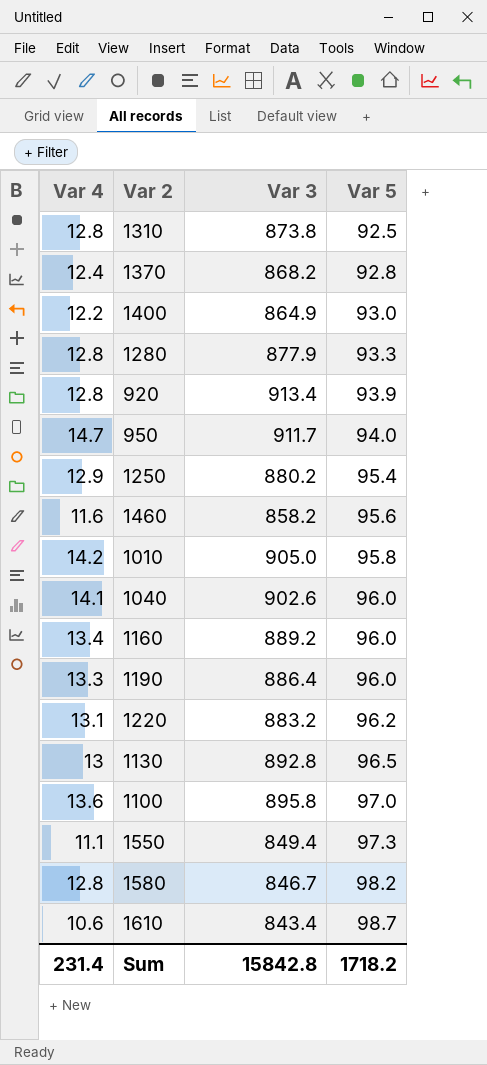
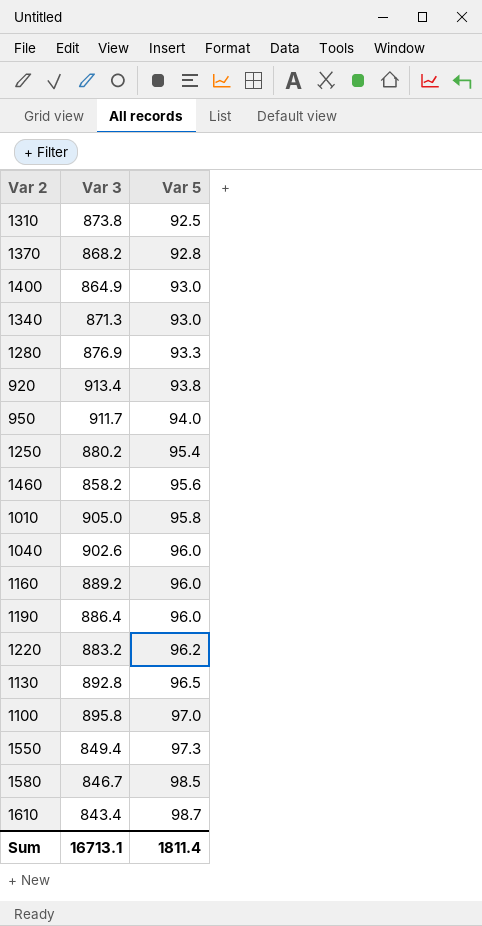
column Var 4 | position: 1 -> none
row 1340: none -> 871.3 | 93.0
1280 | Var 3: 877.9 -> 876.9
920 | Var 5: 93.9 -> 93.8
1580 | Var 5: 98.2 -> 98.5
Sum | Var 3: 15842.8 -> 16713.1
Sum | Var 5: 1718.2 -> 1811.4

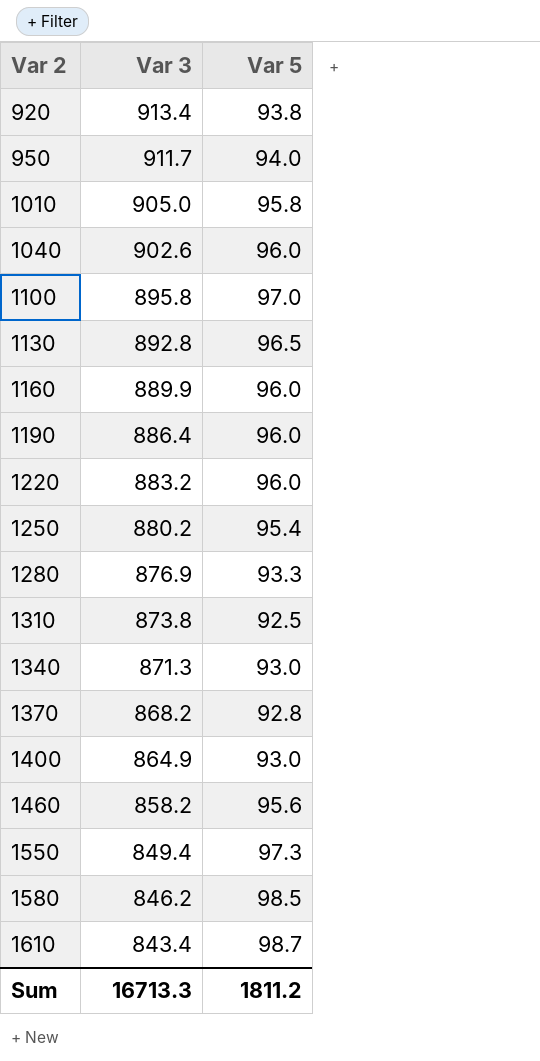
row order: Var 5 ascending -> Var 2 ascending
1160 | Var 3: 889.2 -> 889.9
1220 | Var 5: 96.2 -> 96.0
1580 | Var 3: 846.7 -> 846.2
Sum | Var 3: 16713.1 -> 16713.3
Sum | Var 5: 1811.4 -> 1811.2

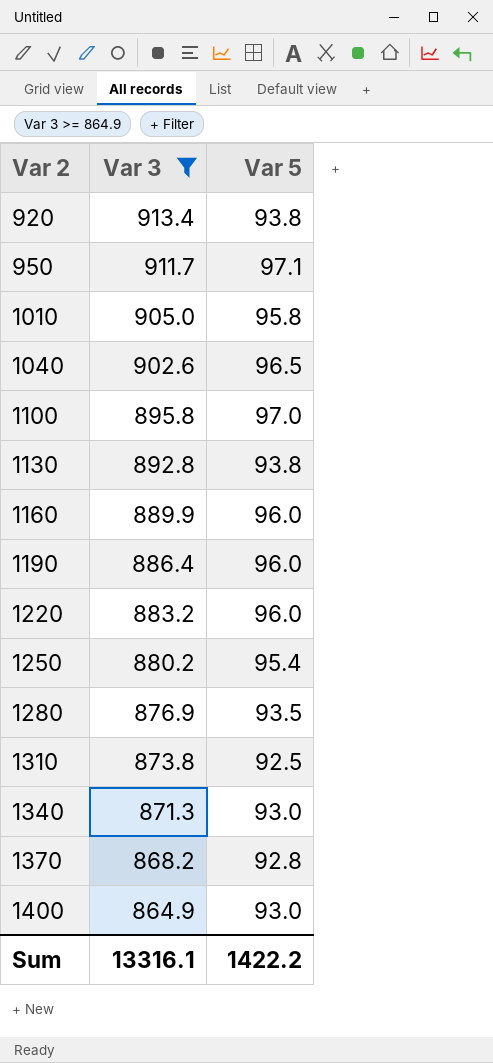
filter: none -> Var 3 >= 864.9
950 | Var 5: 94.0 -> 97.1
1040 | Var 5: 96.0 -> 96.5
1130 | Var 5: 96.5 -> 93.8
1280 | Var 5: 93.3 -> 93.5
Sum | Var 3: 16713.3 -> 13316.1
Sum | Var 5: 1811.2 -> 1422.2

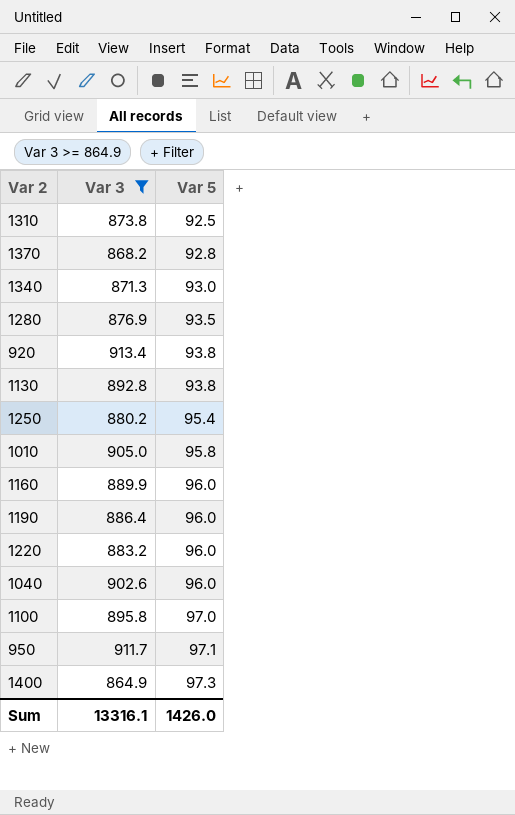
row order: Var 2 ascending -> Var 5 ascending
1040 | Var 5: 96.5 -> 96.0
1400 | Var 5: 93.0 -> 97.3
Sum | Var 5: 1422.2 -> 1426.0

